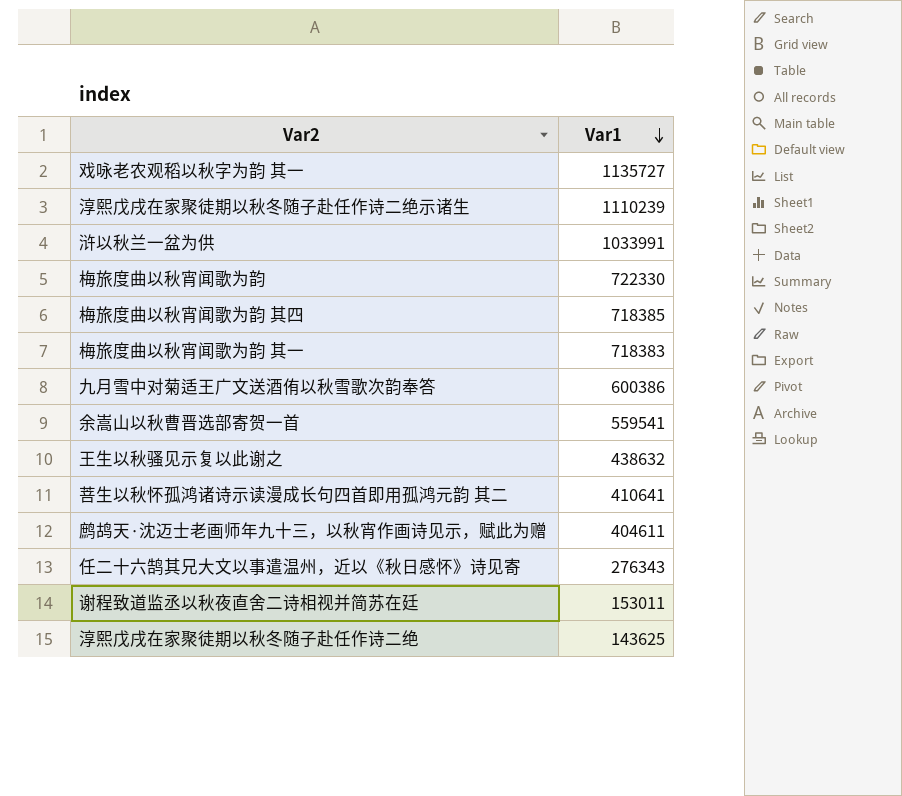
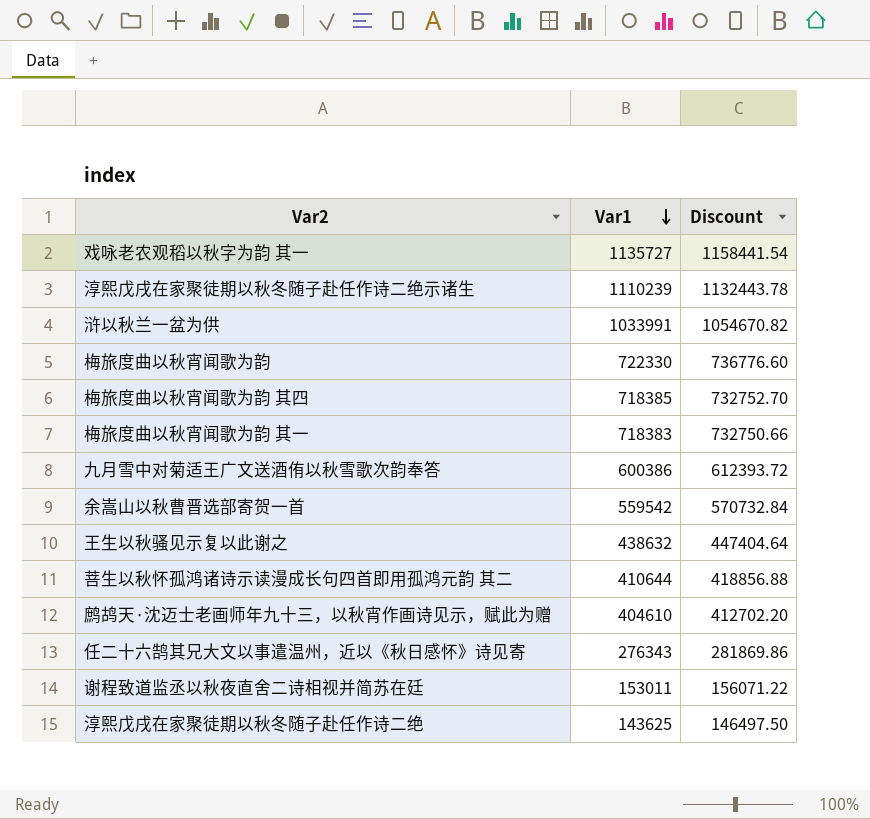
column Discount | formula: none -> [Var1] * 1.02
余嵩山以秋曹晋选部寄贺一首 | Var1: 559541 -> 559542
菩生以秋怀孤鸿诸诗示读漫成长句四首即用孤鸿元韵 其二 | Var1: 410641 -> 410644
鹧鸪天·沈迈士老画师年九十三，以秋宵作画诗见示，赋此为赠 | Var1: 404611 -> 404610

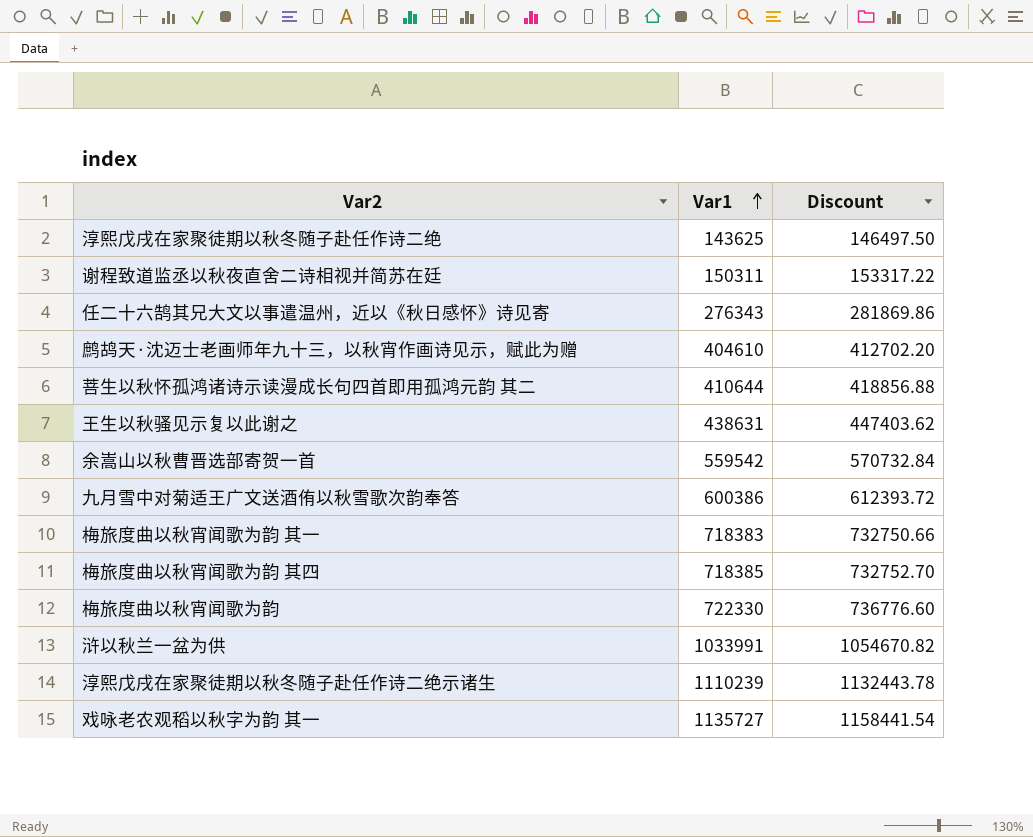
row order: Var1 descending -> Var1 ascending
谢程致道监丞以秋夜直舍二诗相视并简苏在廷 | Var1: 153011 -> 150311
谢程致道监丞以秋夜直舍二诗相视并简苏在廷 | Discount: 156071.22 -> 153317.22
王生以秋骚见示复以此谢之 | Var1: 438632 -> 438631
王生以秋骚见示复以此谢之 | Discount: 447404.64 -> 447403.62

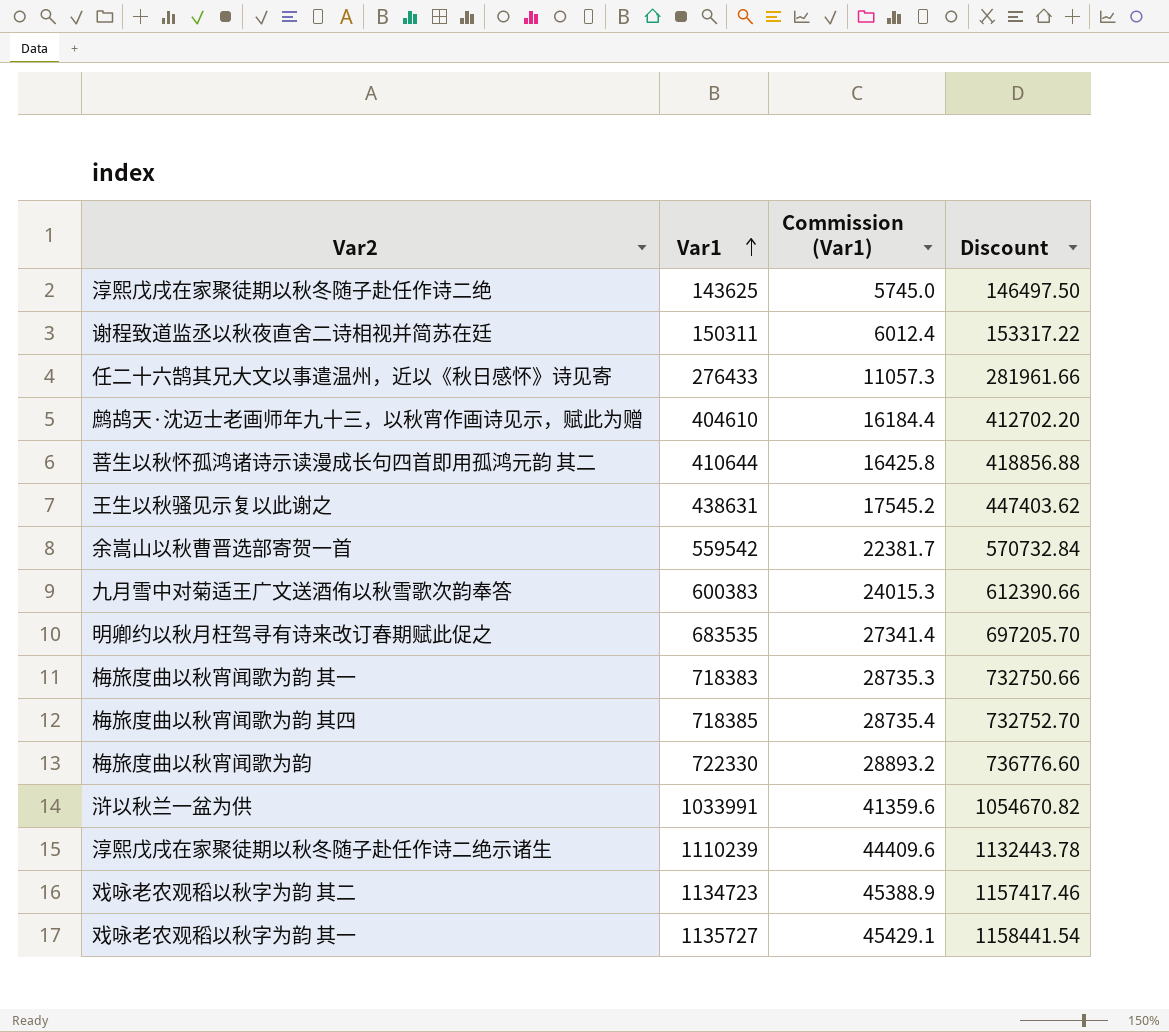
column Commission (Var1) | formula: none -> [Var1] * 0.04
任二十六鹄其兄大文以事遣温州，近以《秋日感怀》诗见寄 | Var1: 276343 -> 276433
任二十六鹄其兄大文以事遣温州，近以《秋日感怀》诗见寄 | Discount: 281869.86 -> 281961.66
九月雪中对菊适王广文送酒侑以秋雪歌次韵奉答 | Var1: 600386 -> 600383
九月雪中对菊适王广文送酒侑以秋雪歌次韵奉答 | Discount: 612393.72 -> 612390.66
row 明卿约以秋月枉驾寻有诗来改订春期赋此促之: none -> 683535 | 27341.4 | 697205.70
row 戏咏老农观稻以秋字为韵 其二: none -> 1134723 | 45388.9 | 1157417.46

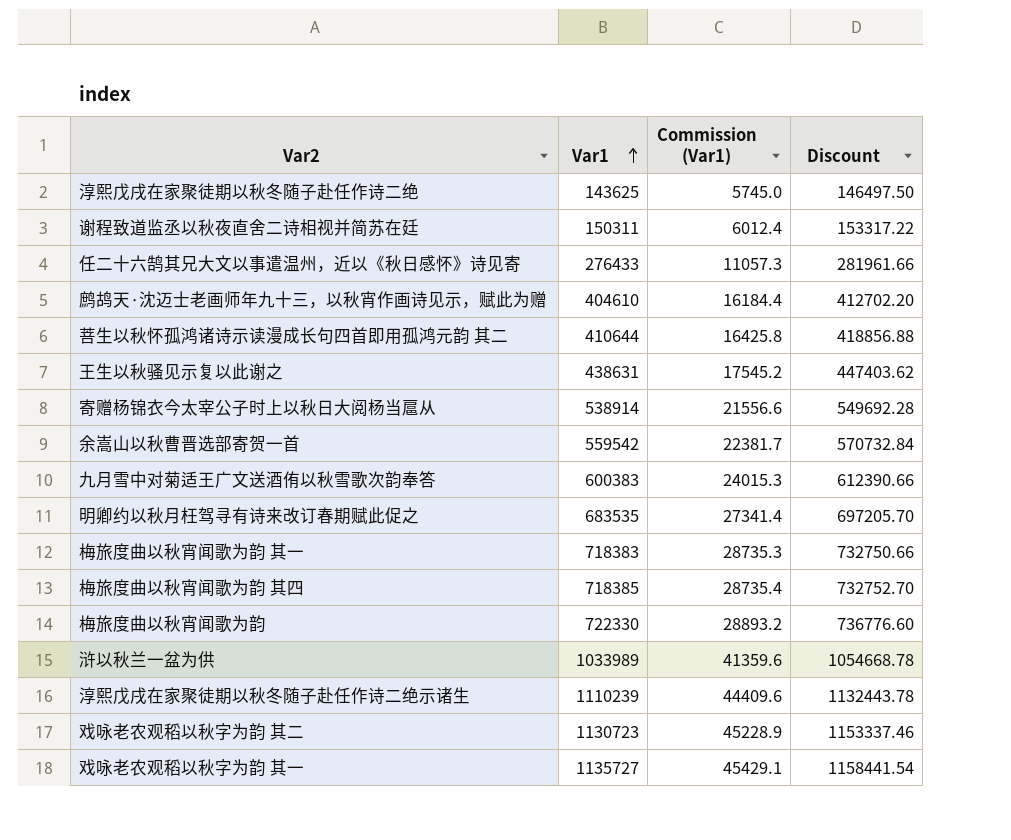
row 寄赠杨锦衣今太宰公子时上以秋日大阅杨当扈从: none -> 538914 | 21556.6 | 549692.28
浒以秋兰一盆为供 | Var1: 1033991 -> 1033989
浒以秋兰一盆为供 | Discount: 1054670.82 -> 1054668.78
戏咏老农观稻以秋字为韵 其二 | Var1: 1134723 -> 1130723
戏咏老农观稻以秋字为韵 其二 | Commission (Var1): 45388.9 -> 45228.9
戏咏老农观稻以秋字为韵 其二 | Discount: 1157417.46 -> 1153337.46

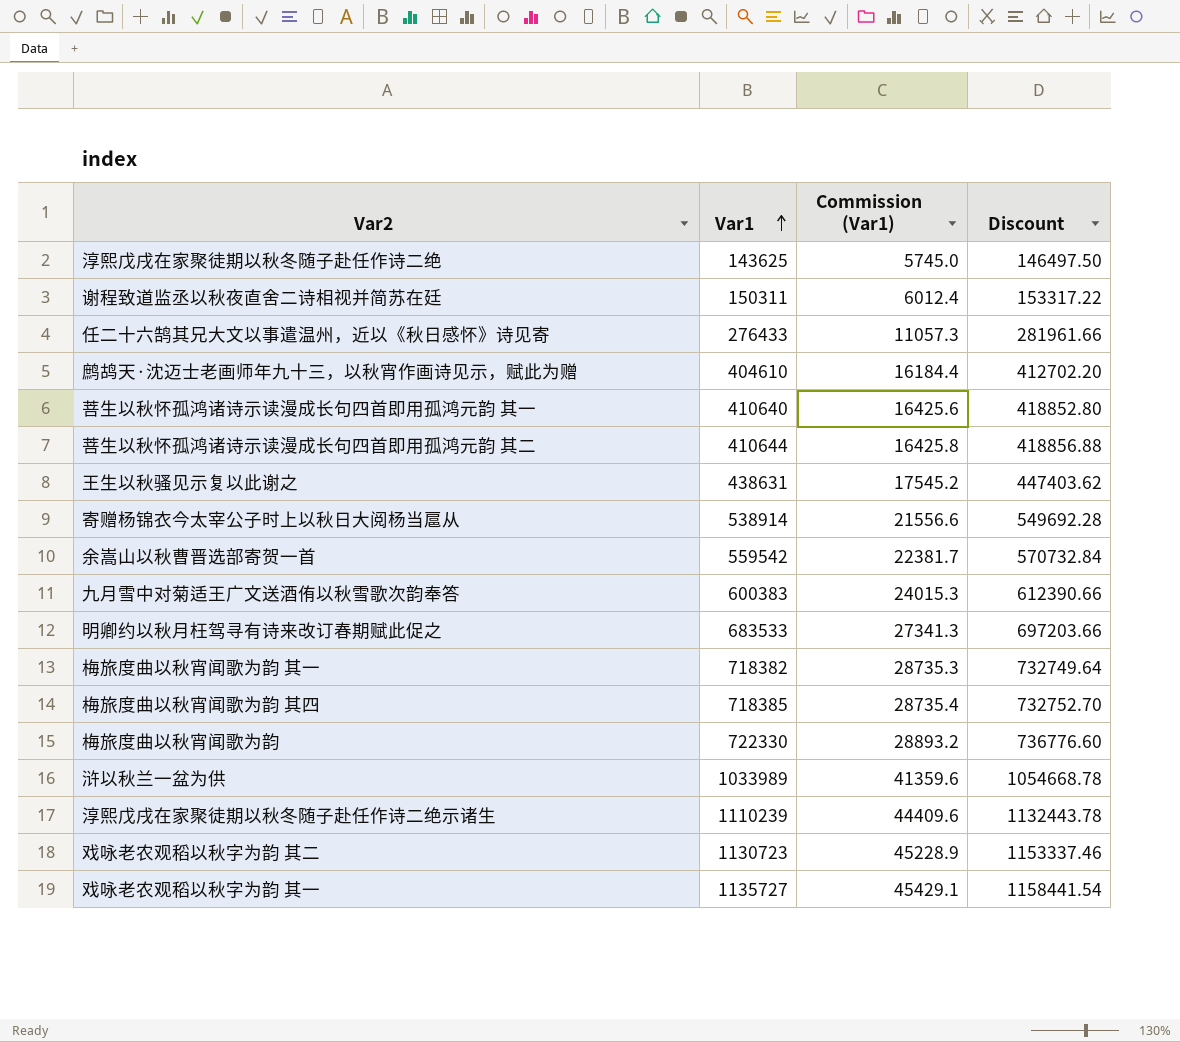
row 菩生以秋怀孤鸿诸诗示读漫成长句四首即用孤鸿元韵 其一: none -> 410640 | 16425.6 | 418852.80
明卿约以秋月枉驾寻有诗来改订春期赋此促之 | Var1: 683535 -> 683533
明卿约以秋月枉驾寻有诗来改订春期赋此促之 | Commission (Var1): 27341.4 -> 27341.3
明卿约以秋月枉驾寻有诗来改订春期赋此促之 | Discount: 697205.70 -> 697203.66
梅旅度曲以秋宵闻歌为韵 其一 | Var1: 718383 -> 718382
梅旅度曲以秋宵闻歌为韵 其一 | Discount: 732750.66 -> 732749.64

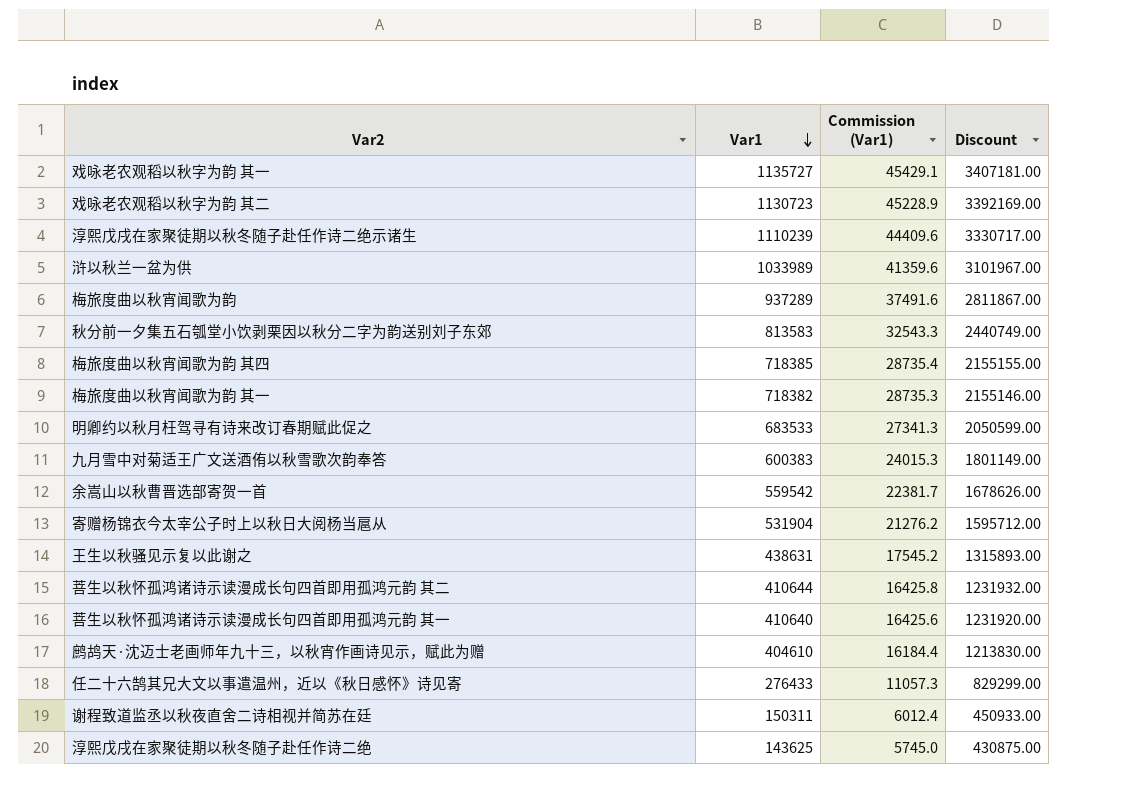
row order: Var1 ascending -> Var1 descending
column Discount | formula: [Var1] * 1.02 -> [Var1] * 3
梅旅度曲以秋宵闻歌为韵 | Var1: 722330 -> 937289
梅旅度曲以秋宵闻歌为韵 | Commission (Var1): 28893.2 -> 37491.6
row 秋分前一夕集五石瓠堂小饮剥栗因以秋分二字为韵送别刘子东郊: none -> 813583 | 32543.3 | 2440749.00
寄赠杨锦衣今太宰公子时上以秋日大阅杨当扈从 | Var1: 538914 -> 531904
寄赠杨锦衣今太宰公子时上以秋日大阅杨当扈从 | Commission (Var1): 21556.6 -> 21276.2

